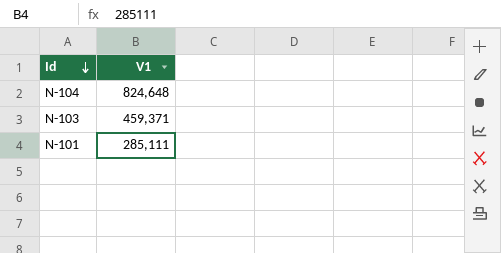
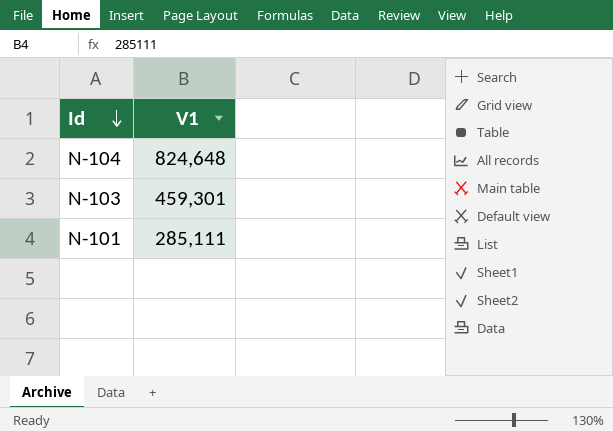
N-103 | V1: 459,371 -> 459,301

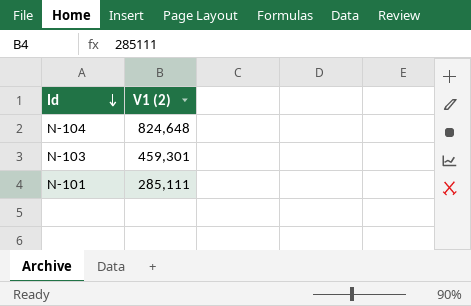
column name: V1 -> V1 (2)

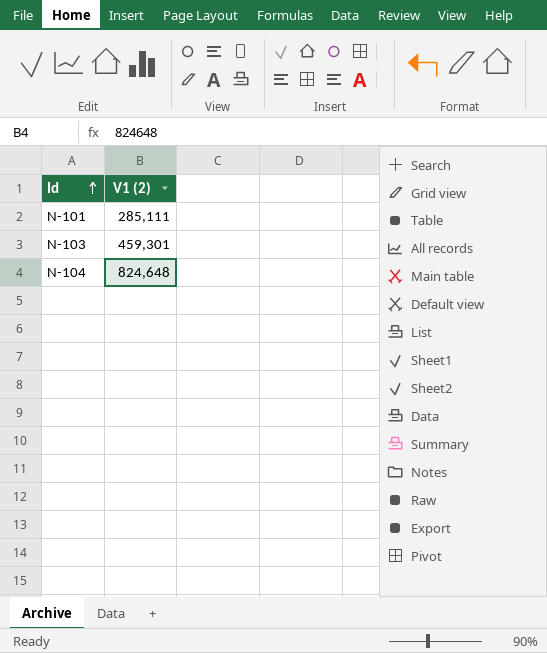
row order: Id descending -> Id ascending

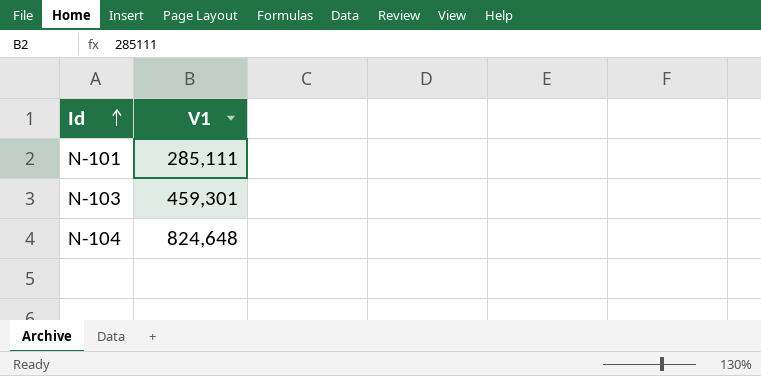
column name: V1 (2) -> V1

